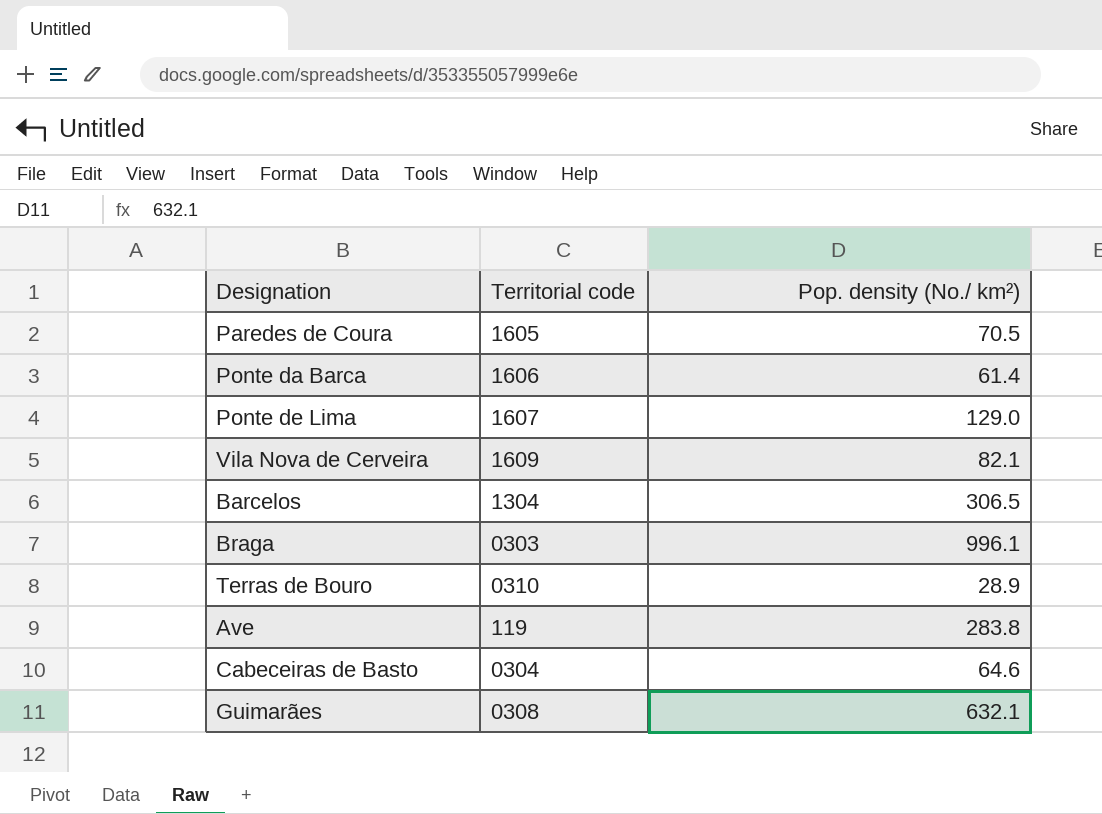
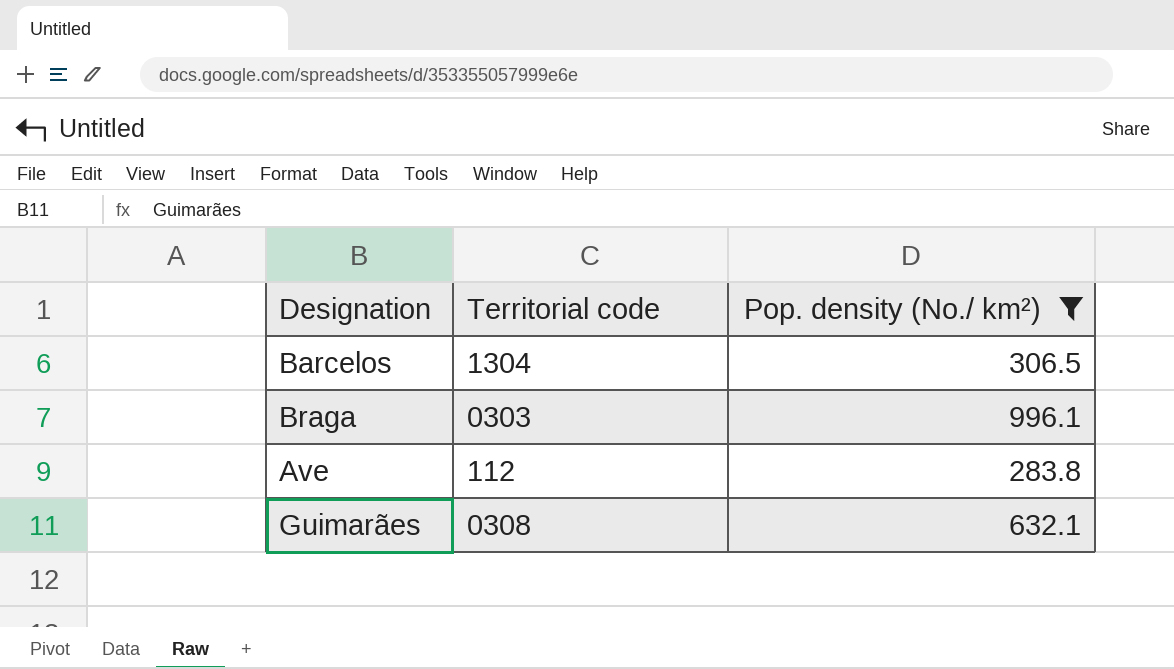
filter: none -> Pop. density (No./ km²) >= 283.8
Ave | Territorial code: 119 -> 112

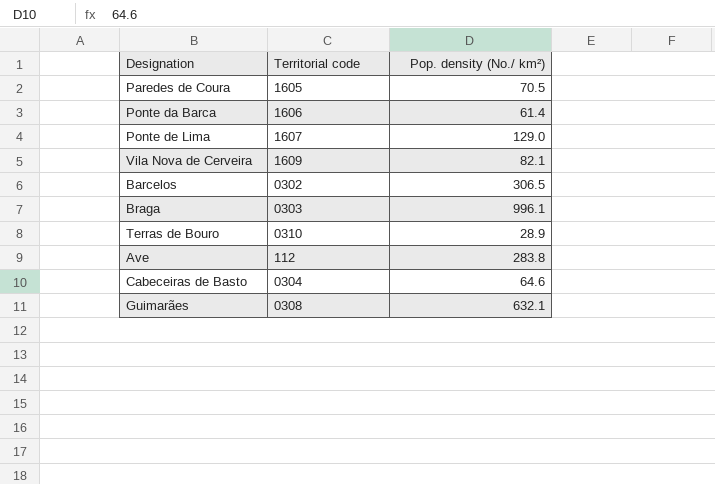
filter: Pop. density (No./ km²) >= 283.8 -> none
Barcelos | Territorial code: 1304 -> 0302

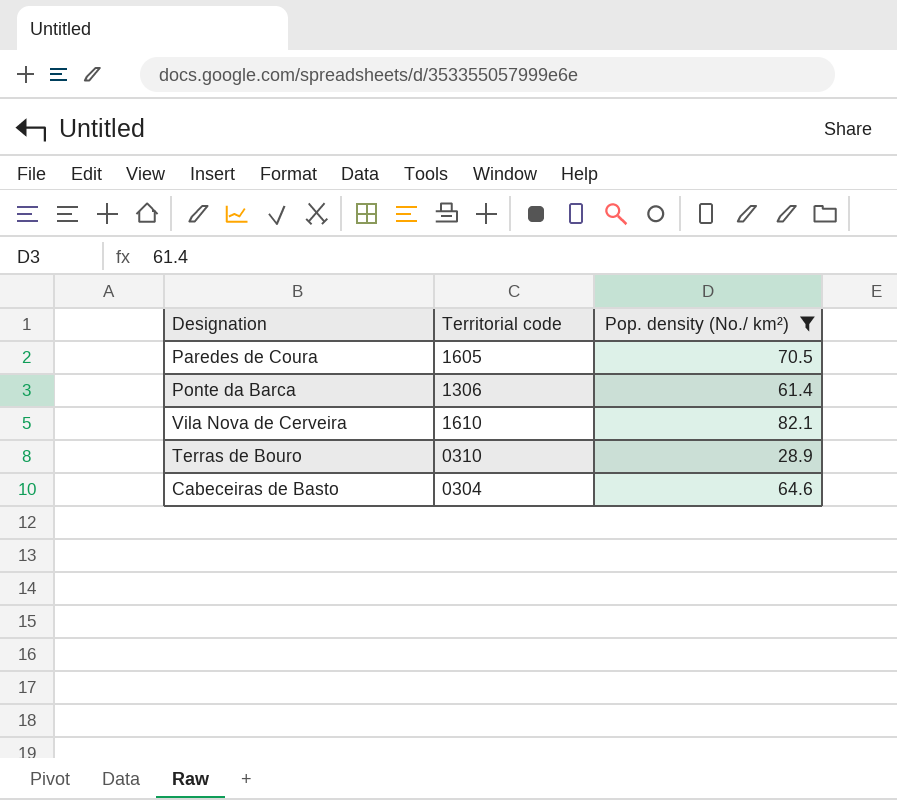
filter: none -> Pop. density (No./ km²) <= 82.1
Ponte da Barca | Territorial code: 1606 -> 1306
Vila Nova de Cerveira | Territorial code: 1609 -> 1610

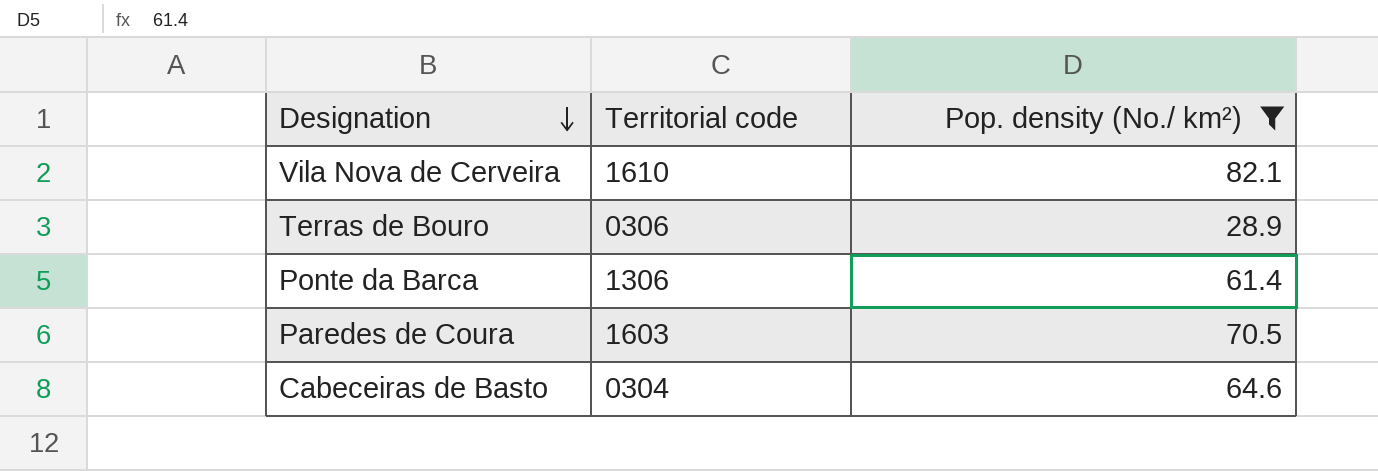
row order: none -> Designation descending
Terras de Bouro | Territorial code: 0310 -> 0306
Paredes de Coura | Territorial code: 1605 -> 1603

